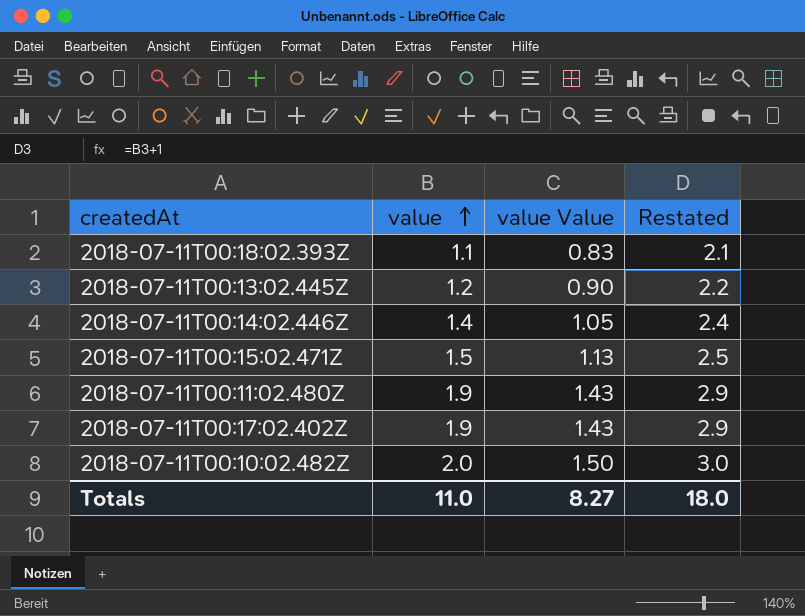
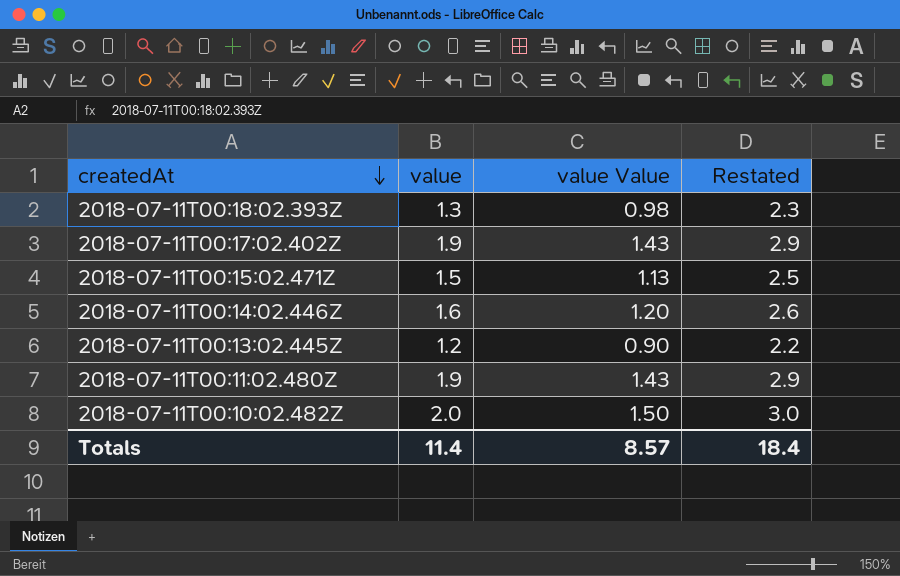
row order: value ascending -> createdAt descending
2018-07-11T00:18:02.393Z | value: 1.1 -> 1.3
2018-07-11T00:18:02.393Z | value Value: 0.83 -> 0.98
2018-07-11T00:18:02.393Z | Restated: 2.1 -> 2.3
2018-07-11T00:14:02.446Z | value: 1.4 -> 1.6
2018-07-11T00:14:02.446Z | value Value: 1.05 -> 1.20
2018-07-11T00:14:02.446Z | Restated: 2.4 -> 2.6
Totals | value: 11.0 -> 11.4
Totals | value Value: 8.27 -> 8.57
Totals | Restated: 18.0 -> 18.4

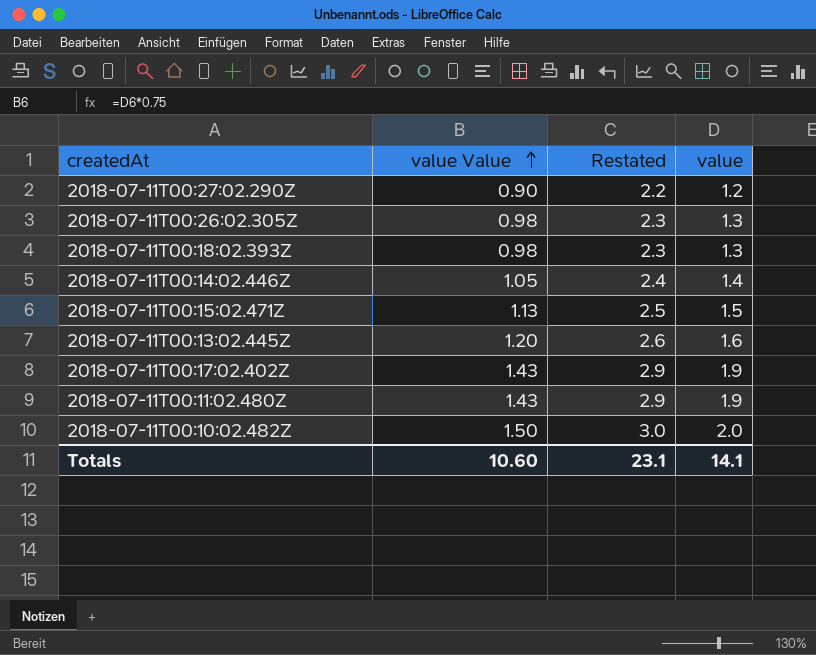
row order: createdAt descending -> value Value ascending
column value | position: 2 -> 4
row 2018-07-11T00:27:02.290Z: none -> 0.90 | 2.2 | 1.2
row 2018-07-11T00:26:02.305Z: none -> 0.98 | 2.3 | 1.3
2018-07-11T00:14:02.446Z | value Value: 1.20 -> 1.05
2018-07-11T00:14:02.446Z | Restated: 2.6 -> 2.4
2018-07-11T00:14:02.446Z | value: 1.6 -> 1.4
2018-07-11T00:13:02.445Z | value Value: 0.90 -> 1.20
2018-07-11T00:13:02.445Z | Restated: 2.2 -> 2.6
2018-07-11T00:13:02.445Z | value: 1.2 -> 1.6
Totals | value Value: 8.57 -> 10.60
Totals | Restated: 18.4 -> 23.1
Totals | value: 11.4 -> 14.1

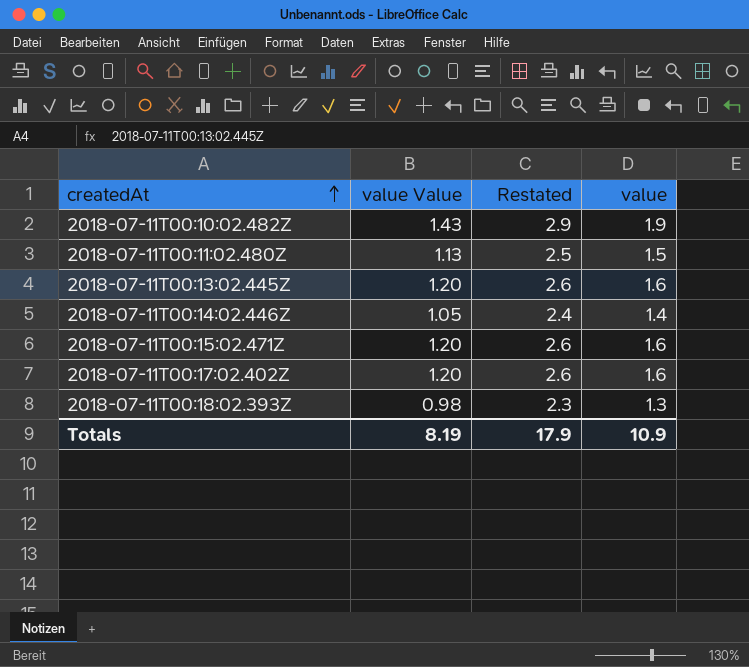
row order: value Value ascending -> createdAt ascending
row 2018-07-11T00:27:02.290Z: 0.90 | 2.2 | 1.2 -> none
row 2018-07-11T00:26:02.305Z: 0.98 | 2.3 | 1.3 -> none
2018-07-11T00:10:02.482Z | value Value: 1.50 -> 1.43
2018-07-11T00:10:02.482Z | Restated: 3.0 -> 2.9
2018-07-11T00:10:02.482Z | value: 2.0 -> 1.9
2018-07-11T00:11:02.480Z | value Value: 1.43 -> 1.13
2018-07-11T00:11:02.480Z | Restated: 2.9 -> 2.5
2018-07-11T00:11:02.480Z | value: 1.9 -> 1.5
2018-07-11T00:15:02.471Z | value Value: 1.13 -> 1.20
2018-07-11T00:15:02.471Z | Restated: 2.5 -> 2.6
2018-07-11T00:15:02.471Z | value: 1.5 -> 1.6
2018-07-11T00:17:02.402Z | value Value: 1.43 -> 1.20
2018-07-11T00:17:02.402Z | Restated: 2.9 -> 2.6
2018-07-11T00:17:02.402Z | value: 1.9 -> 1.6
Totals | value Value: 10.60 -> 8.19
Totals | Restated: 23.1 -> 17.9
Totals | value: 14.1 -> 10.9

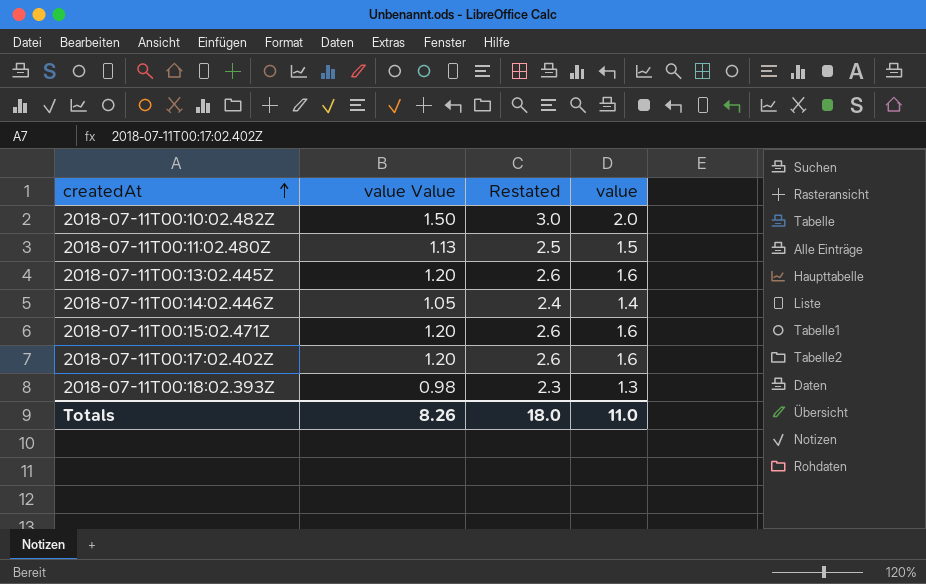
2018-07-11T00:10:02.482Z | value Value: 1.43 -> 1.50
2018-07-11T00:10:02.482Z | Restated: 2.9 -> 3.0
2018-07-11T00:10:02.482Z | value: 1.9 -> 2.0
Totals | value Value: 8.19 -> 8.26
Totals | Restated: 17.9 -> 18.0
Totals | value: 10.9 -> 11.0

